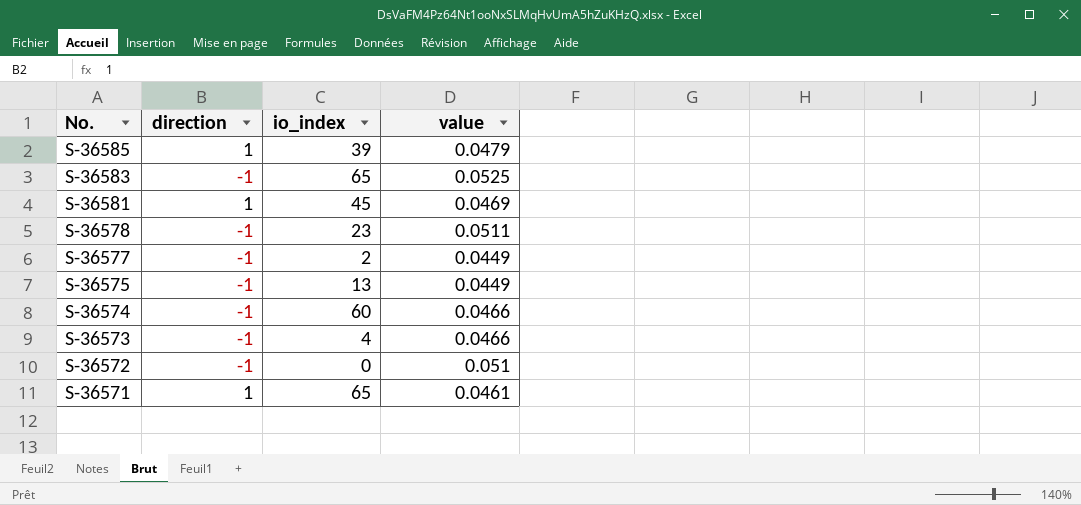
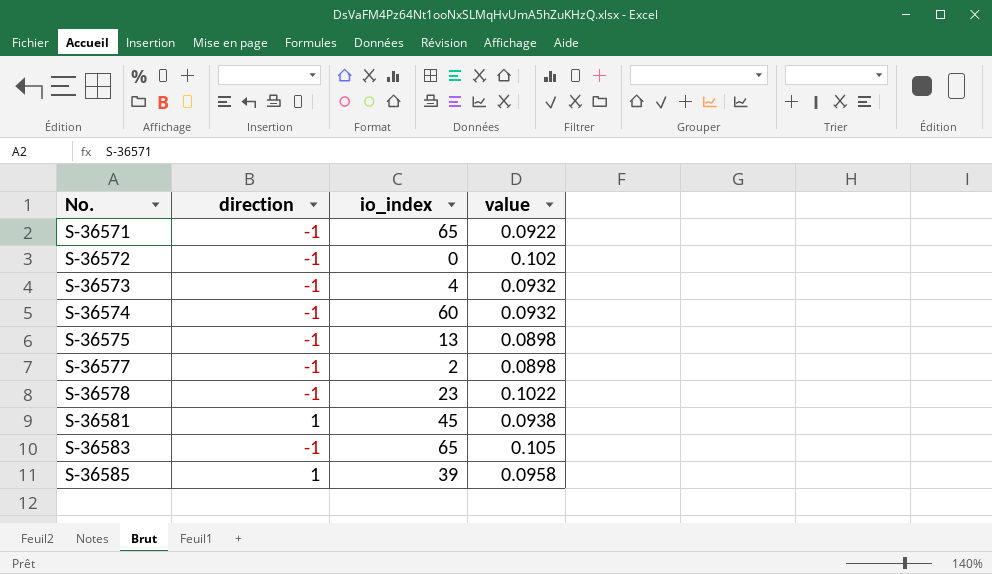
row order: No. descending -> No. ascending
S-36571 | direction: 1 -> -1
S-36571 | value: 0.0461 -> 0.0922
S-36572 | value: 0.051 -> 0.102
S-36573 | value: 0.0466 -> 0.0932
S-36574 | value: 0.0466 -> 0.0932
S-36575 | value: 0.0449 -> 0.0898
S-36577 | value: 0.0449 -> 0.0898
S-36578 | value: 0.0511 -> 0.1022
S-36581 | value: 0.0469 -> 0.0938
S-36583 | value: 0.0525 -> 0.105
S-36585 | value: 0.0479 -> 0.0958

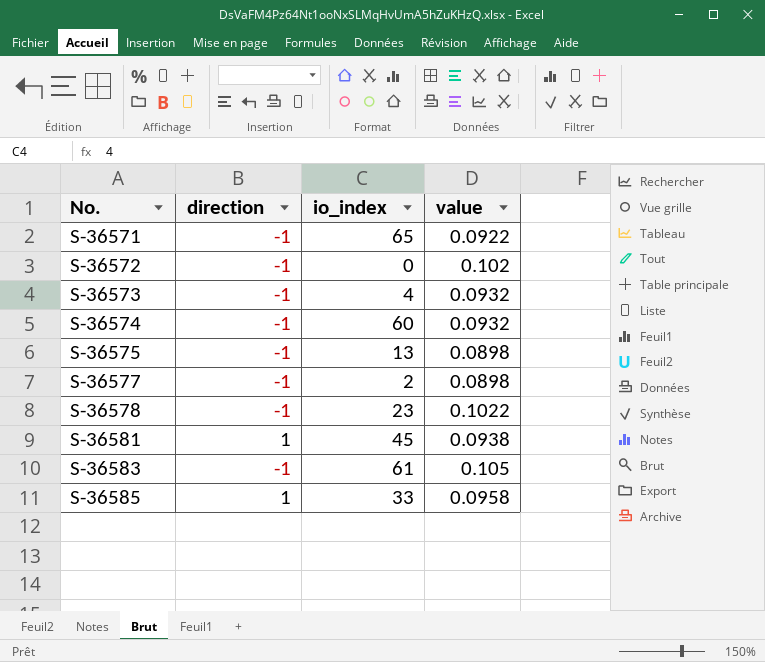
S-36583 | io_index: 65 -> 61
S-36585 | io_index: 39 -> 33

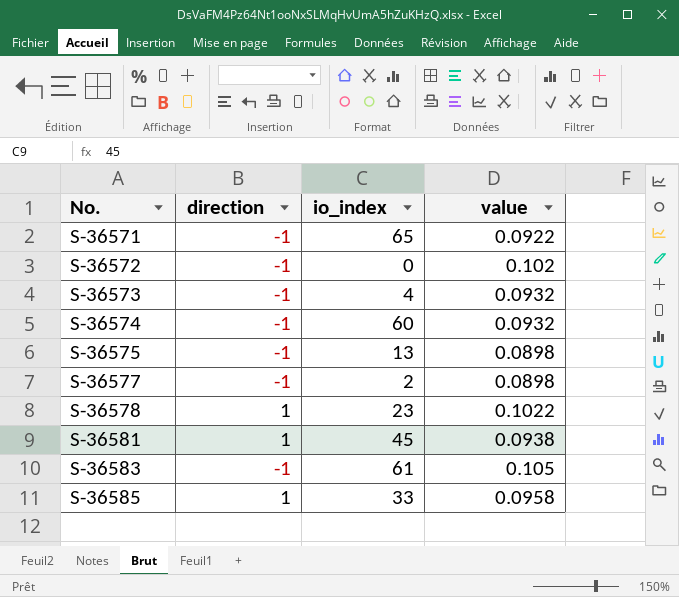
S-36578 | direction: -1 -> 1

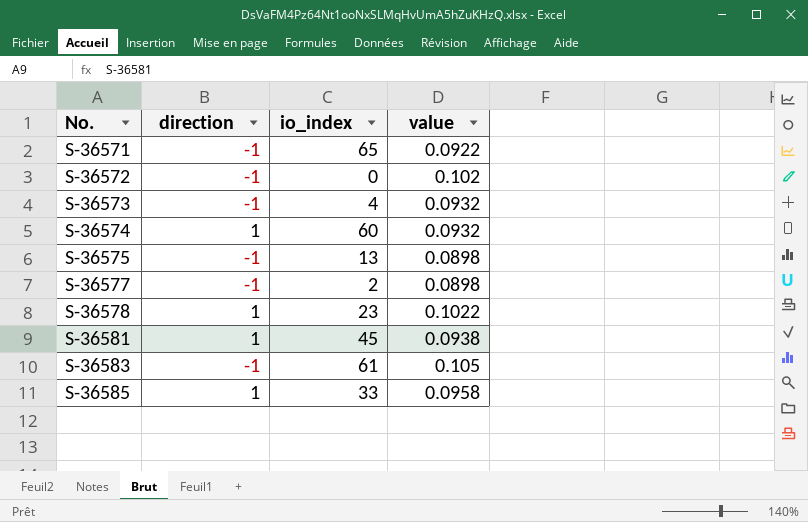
S-36574 | direction: -1 -> 1

